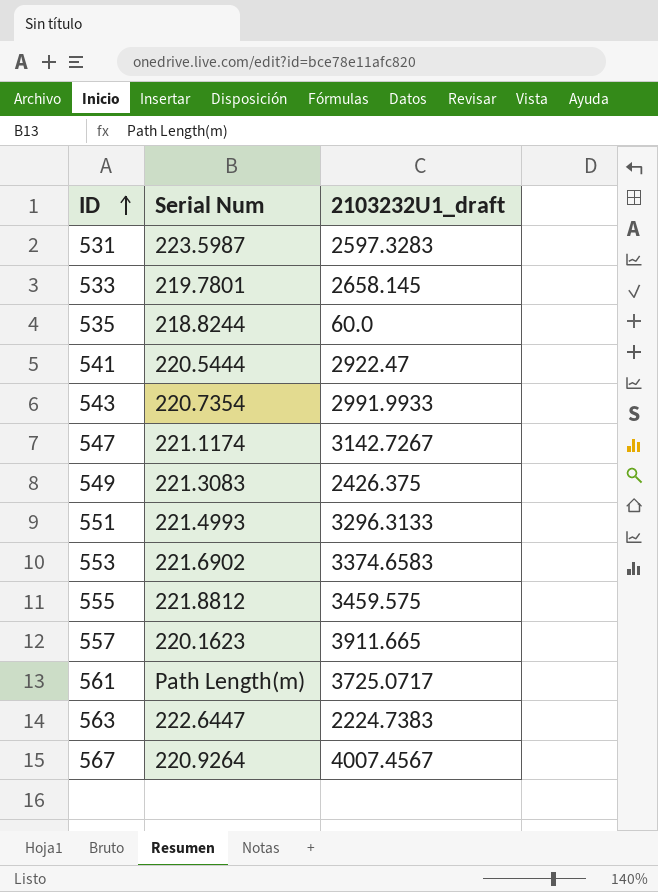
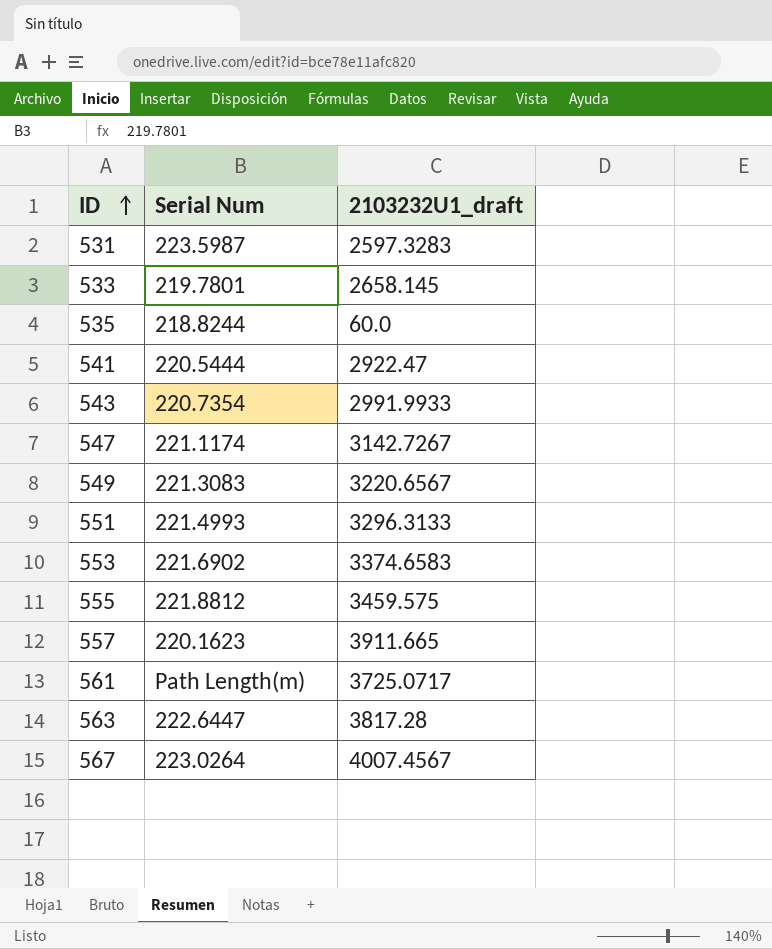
549 | 2103232U1_draft: 2426.375 -> 3220.6567
563 | 2103232U1_draft: 2224.7383 -> 3817.28
567 | Serial Num: 220.9264 -> 223.0264

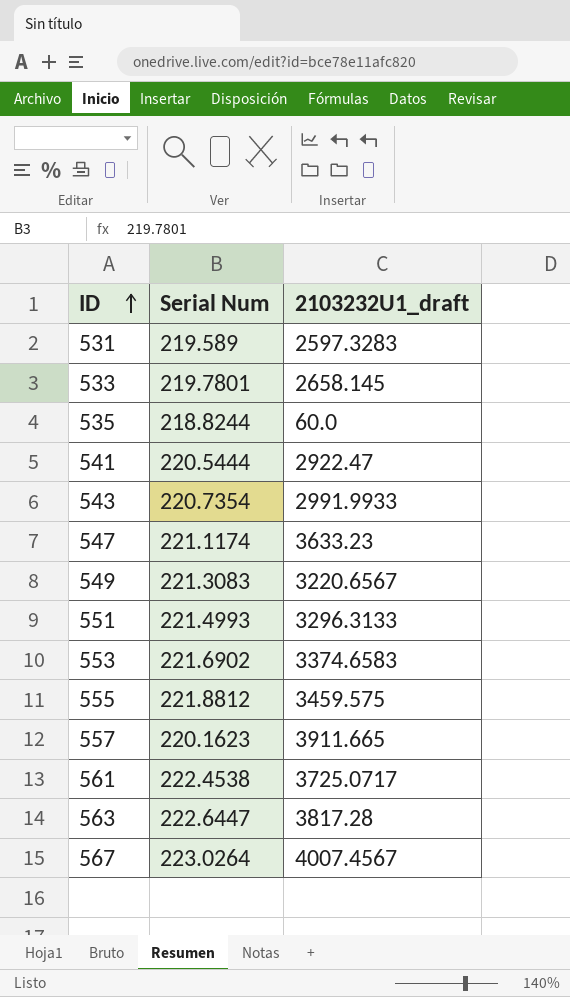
531 | Serial Num: 223.5987 -> 219.589
547 | 2103232U1_draft: 3142.7267 -> 3633.23
561 | Serial Num: Path Length(m) -> 222.4538

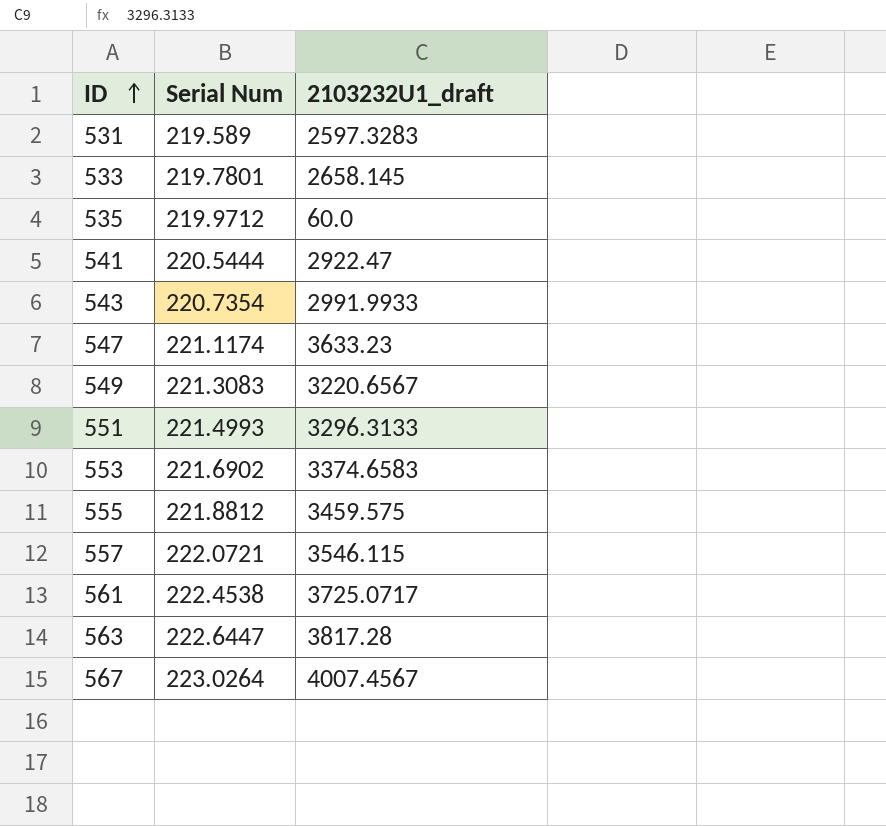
535 | Serial Num: 218.8244 -> 219.9712
557 | Serial Num: 220.1623 -> 222.0721
557 | 2103232U1_draft: 3911.665 -> 3546.115

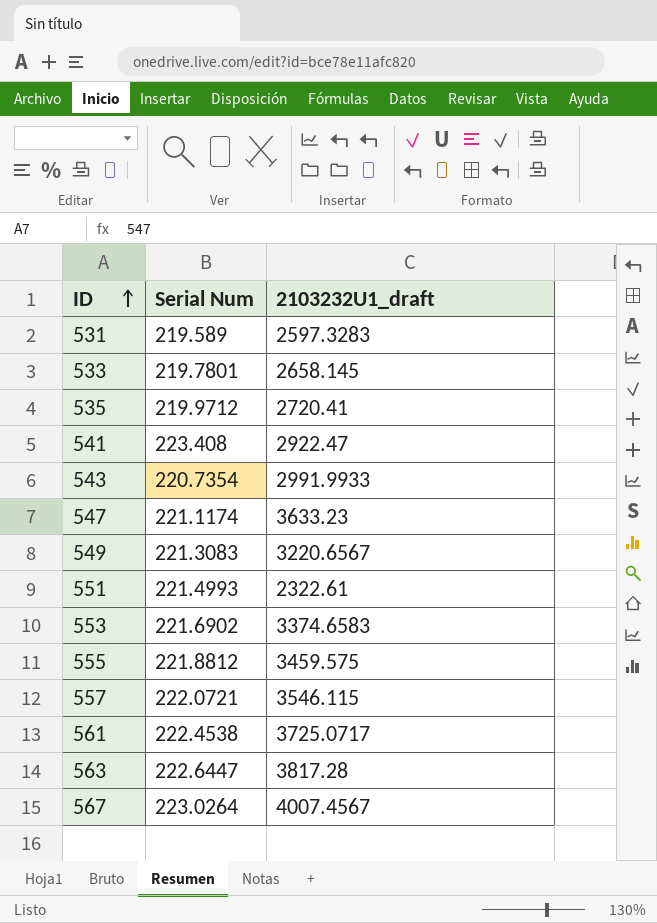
535 | 2103232U1_draft: 60.0 -> 2720.41
541 | Serial Num: 220.5444 -> 223.408
551 | 2103232U1_draft: 3296.3133 -> 2322.61

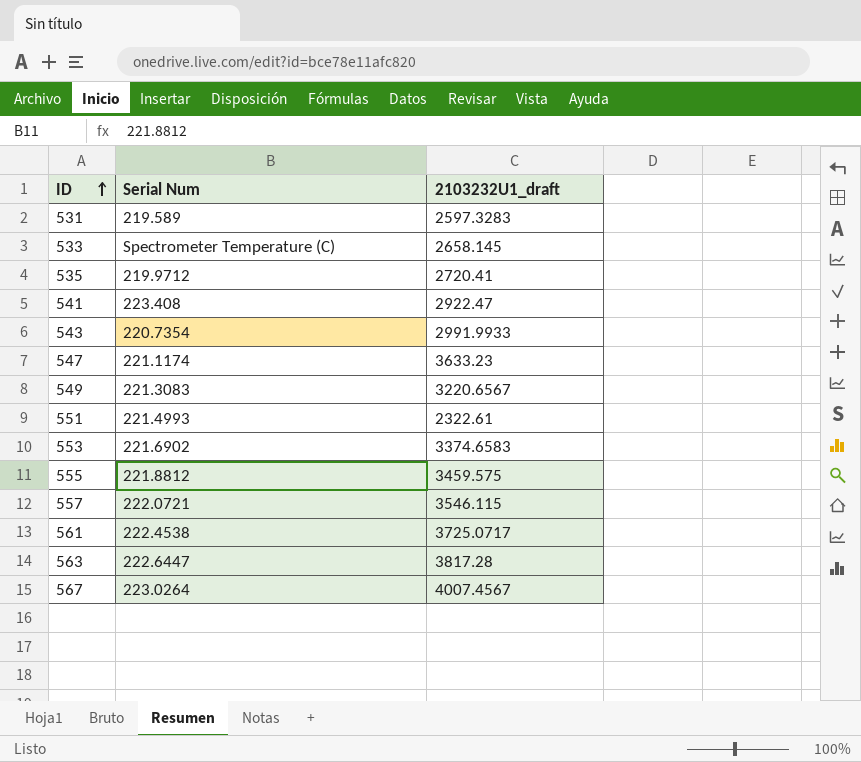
533 | Serial Num: 219.7801 -> Spectrometer Temperature (C)

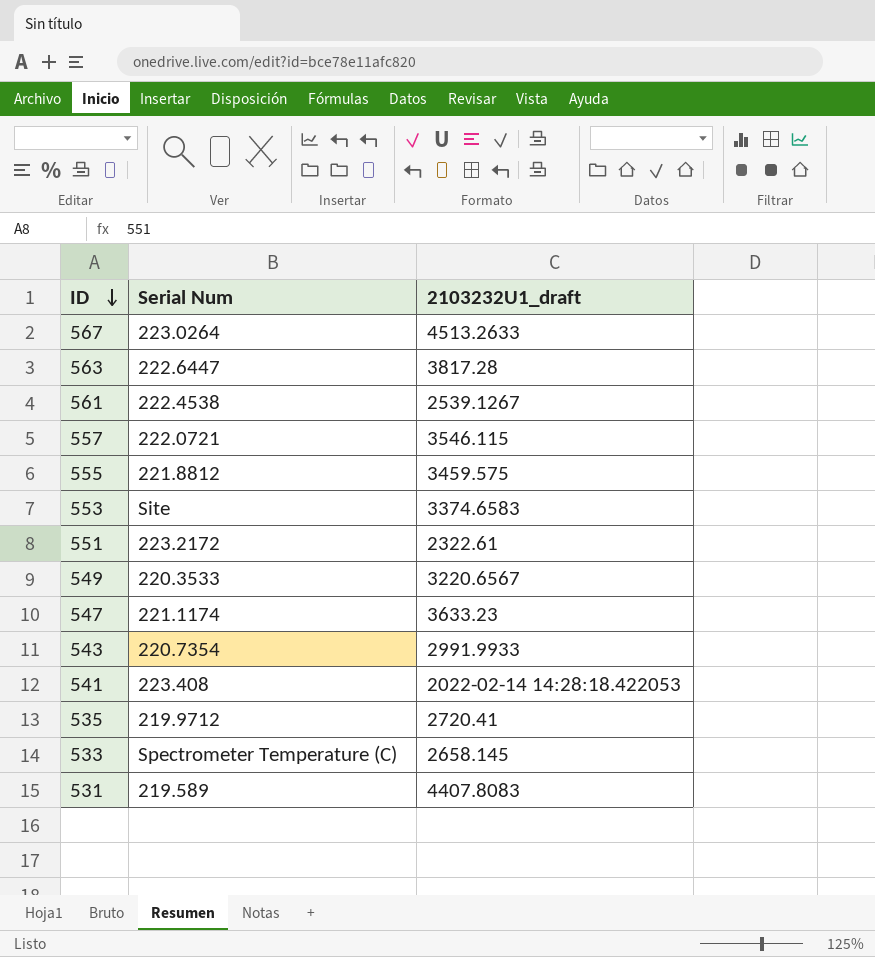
row order: ID ascending -> ID descending
567 | 2103232U1_draft: 4007.4567 -> 4513.2633
561 | 2103232U1_draft: 3725.0717 -> 2539.1267
553 | Serial Num: 221.6902 -> Site
551 | Serial Num: 221.4993 -> 223.2172
549 | Serial Num: 221.3083 -> 220.3533
541 | 2103232U1_draft: 2922.47 -> 2022-02-14 14:28:18.422053
531 | 2103232U1_draft: 2597.3283 -> 4407.8083

